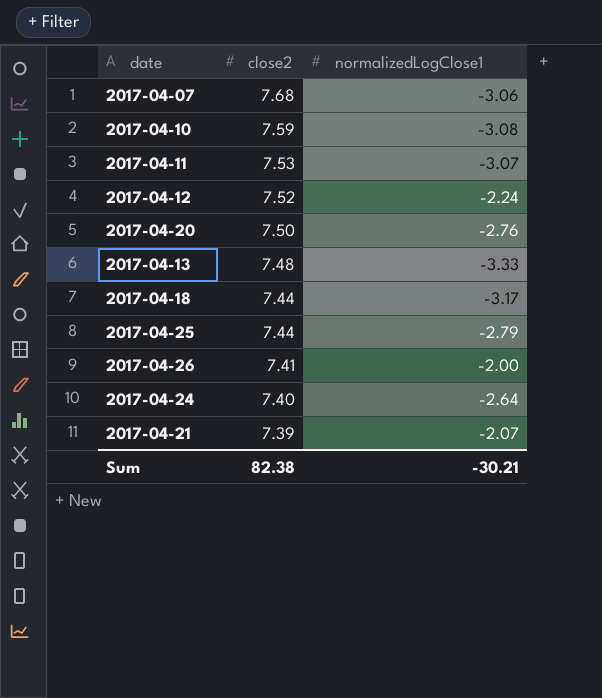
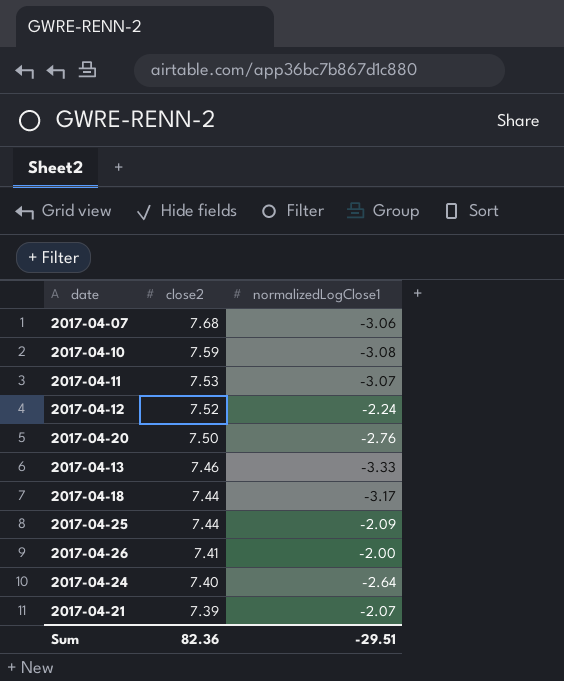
2017-04-13 | close2: 7.48 -> 7.46
2017-04-25 | normalizedLogClose1: -2.79 -> -2.09
Sum | close2: 82.38 -> 82.36
Sum | normalizedLogClose1: -30.21 -> -29.51

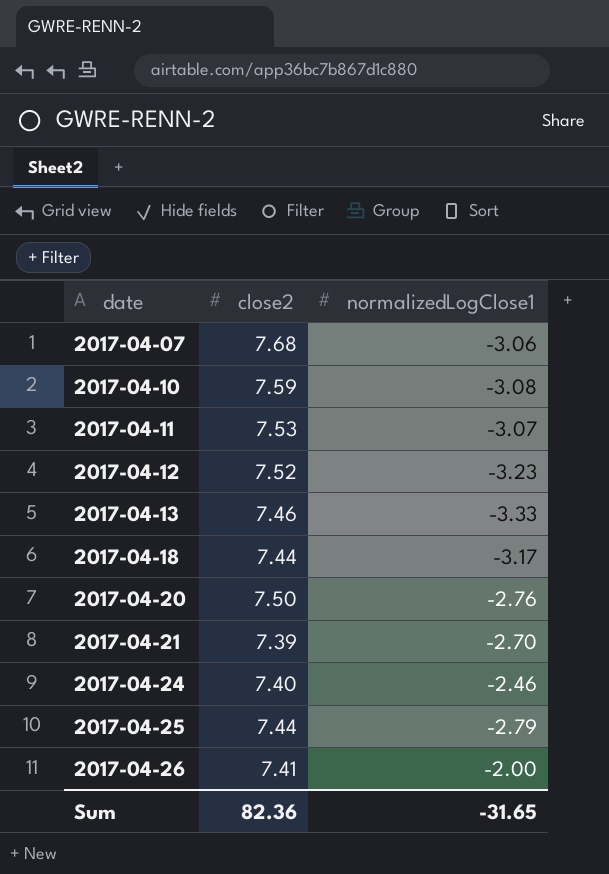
row order: close2 descending -> date ascending
2017-04-12 | normalizedLogClose1: -2.24 -> -3.23
2017-04-21 | normalizedLogClose1: -2.07 -> -2.70
2017-04-24 | normalizedLogClose1: -2.64 -> -2.46
2017-04-25 | normalizedLogClose1: -2.09 -> -2.79
Sum | normalizedLogClose1: -29.51 -> -31.65

